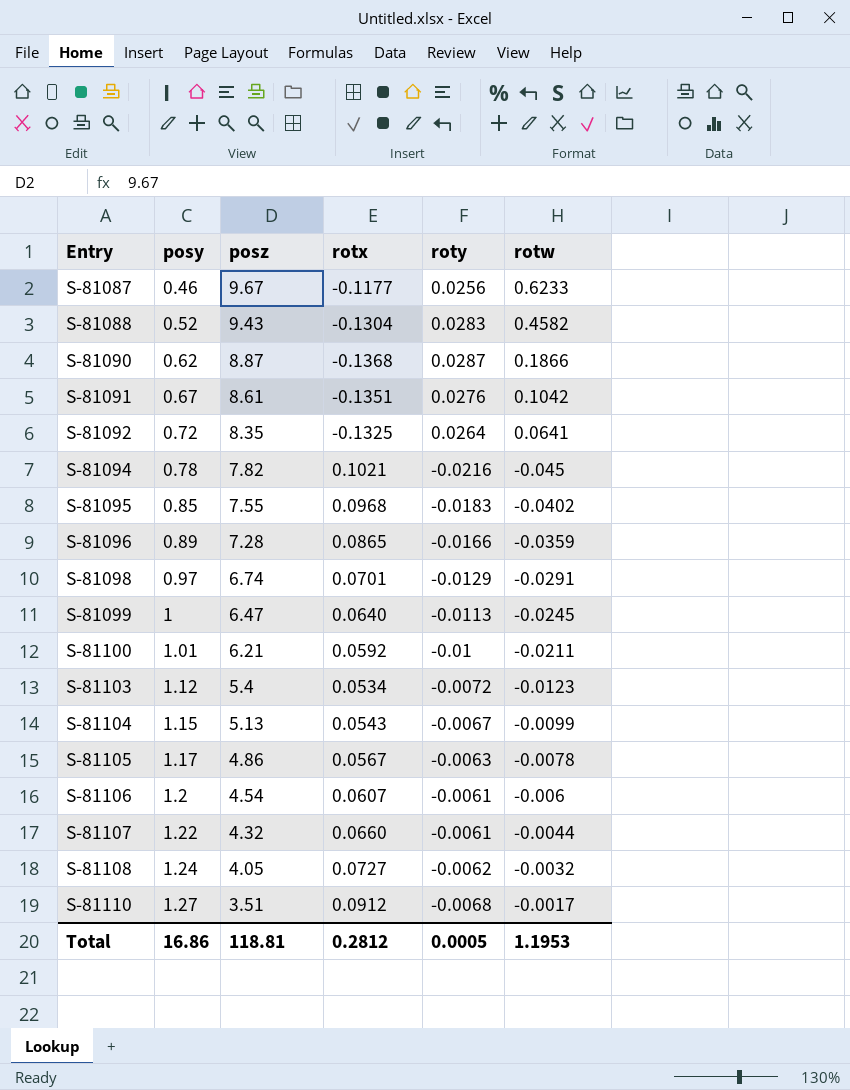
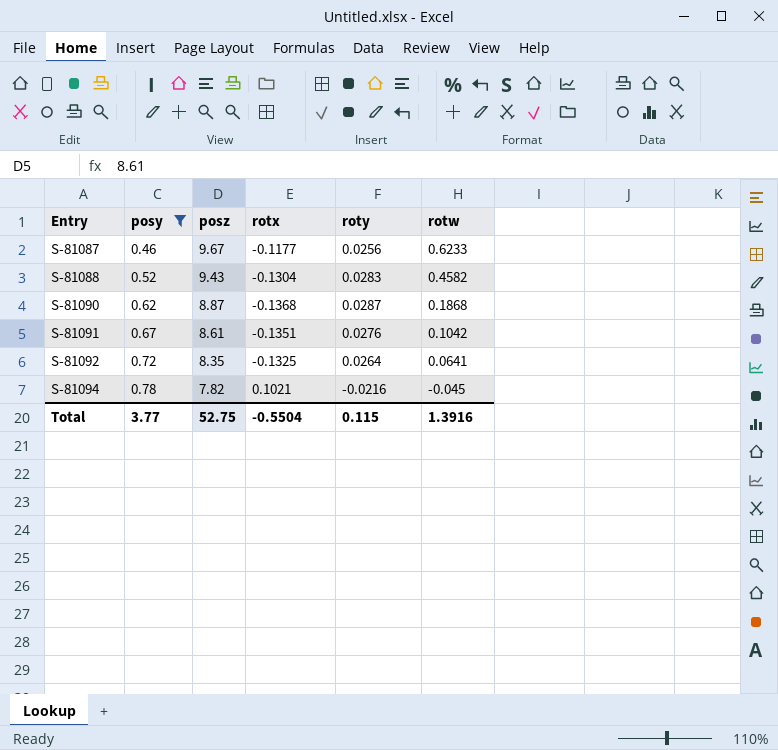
filter: none -> posy <= 0.78
S-81090 | rotw: 0.1866 -> 0.1868
Total | posy: 16.86 -> 3.77
Total | posz: 118.81 -> 52.75
Total | rotx: 0.2812 -> -0.5504
Total | roty: 0.0005 -> 0.115
Total | rotw: 1.1953 -> 1.3916

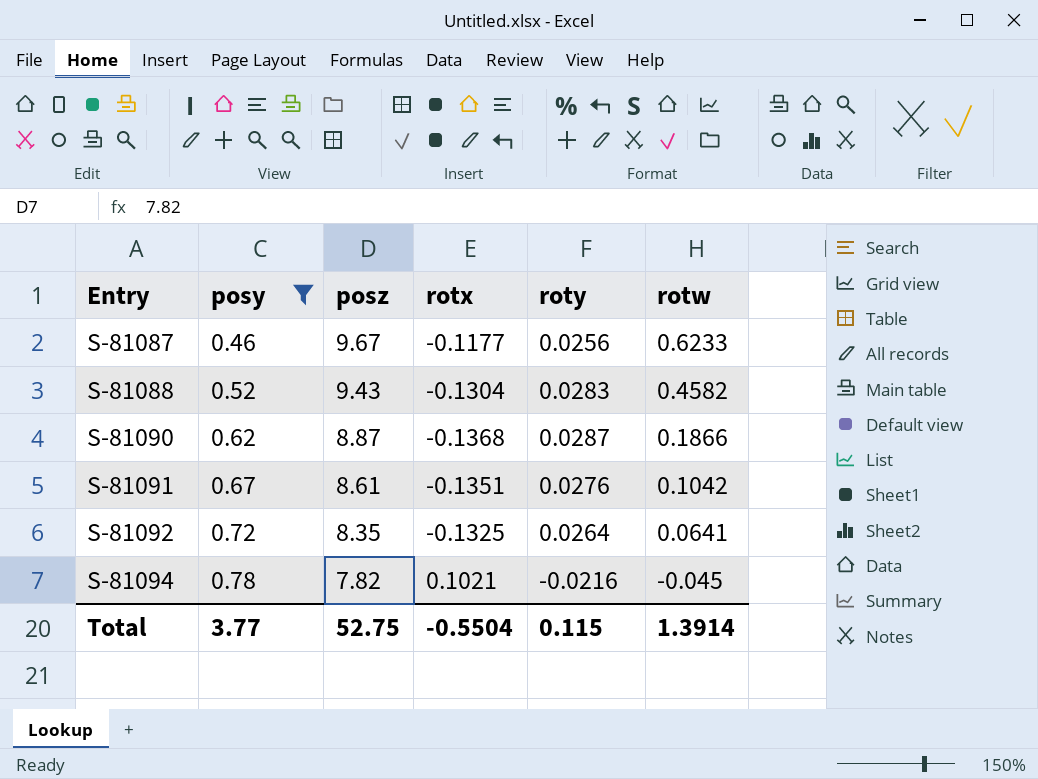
S-81090 | rotw: 0.1868 -> 0.1866
Total | rotw: 1.3916 -> 1.3914

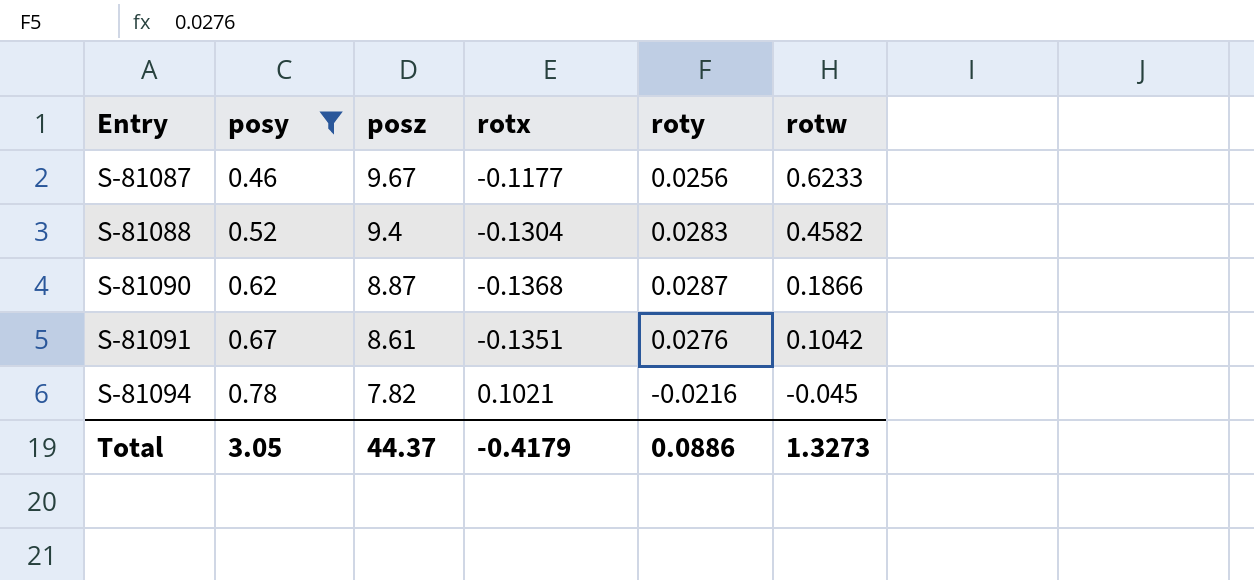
row S-81092: 0.72 | 8.35 | -0.1325 | 0.0264 | 0.0641 -> none
S-81088 | posz: 9.43 -> 9.4
Total | posy: 3.77 -> 3.05
Total | posz: 52.75 -> 44.37
Total | rotx: -0.5504 -> -0.4179
Total | roty: 0.115 -> 0.0886
Total | rotw: 1.3914 -> 1.3273

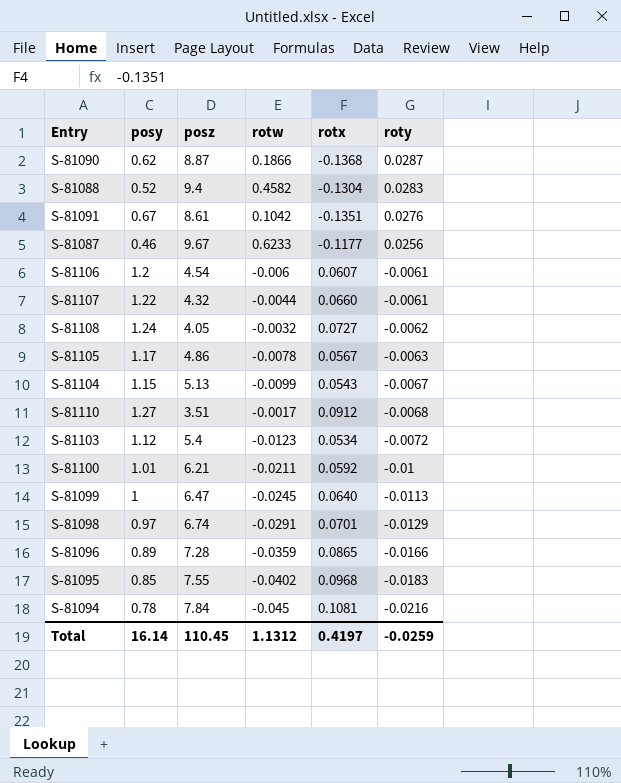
filter: posy <= 0.78 -> none
row order: Entry ascending -> roty descending
column rotw | position: 6 -> 4
S-81094 | posz: 7.82 -> 7.84
S-81094 | rotx: 0.1021 -> 0.1081
Total | posy: 3.05 -> 16.14
Total | posz: 44.37 -> 110.45
Total | rotw: 1.3273 -> 1.1312
Total | rotx: -0.4179 -> 0.4197
Total | roty: 0.0886 -> -0.0259

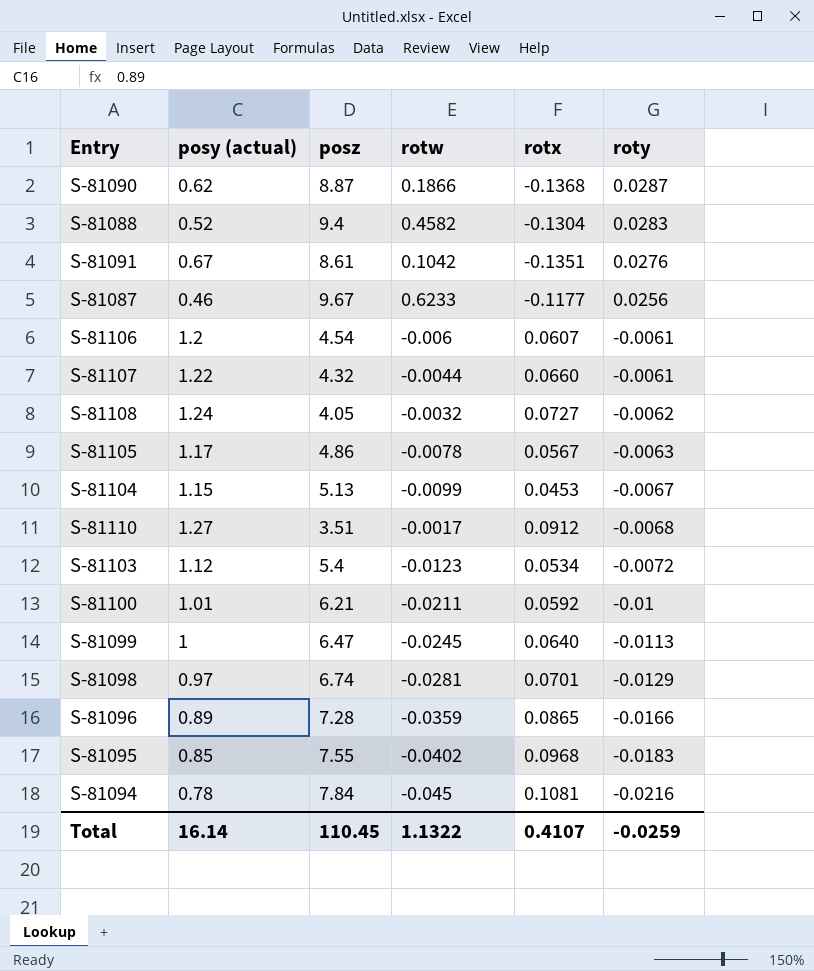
column name: posy -> posy (actual)
S-81104 | rotx: 0.0543 -> 0.0453
S-81098 | rotw: -0.0291 -> -0.0281
Total | rotw: 1.1312 -> 1.1322
Total | rotx: 0.4197 -> 0.4107

